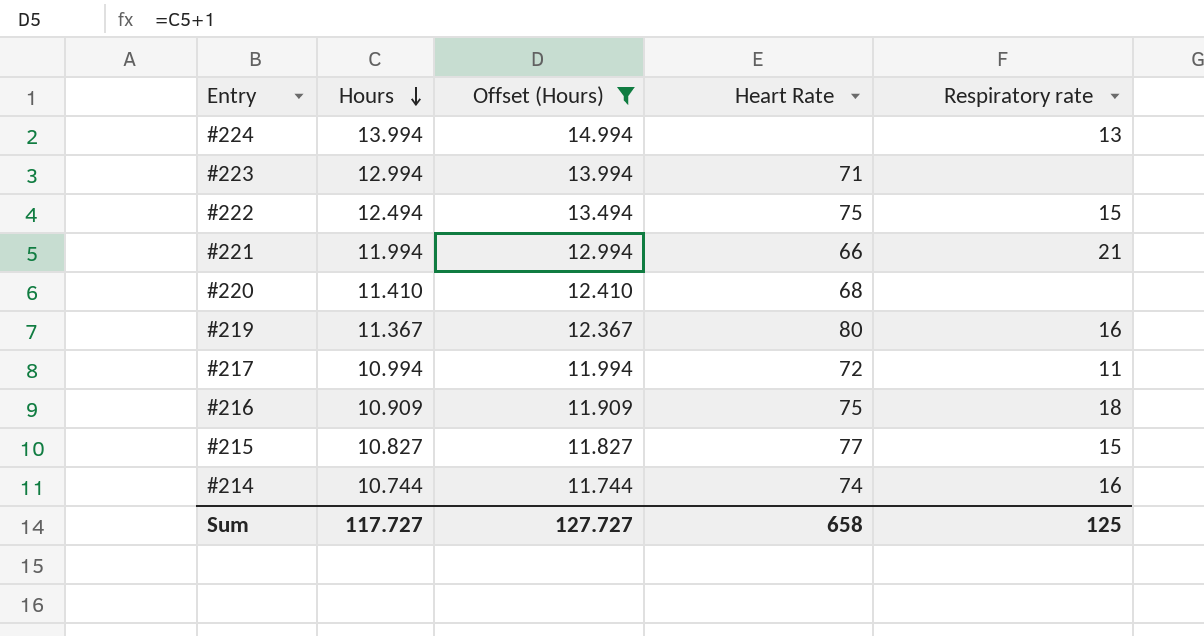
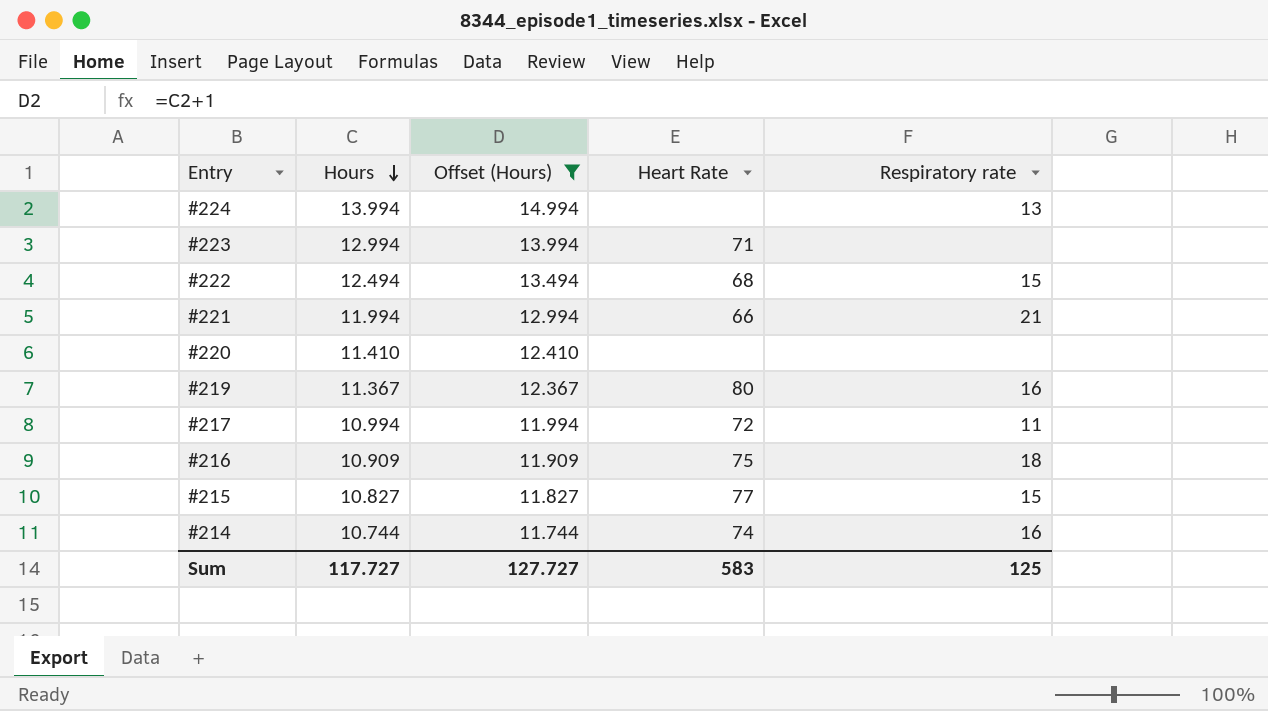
#222 | Heart Rate: 75 -> 68
#220 | Heart Rate: 68 -> none
Sum | Heart Rate: 658 -> 583

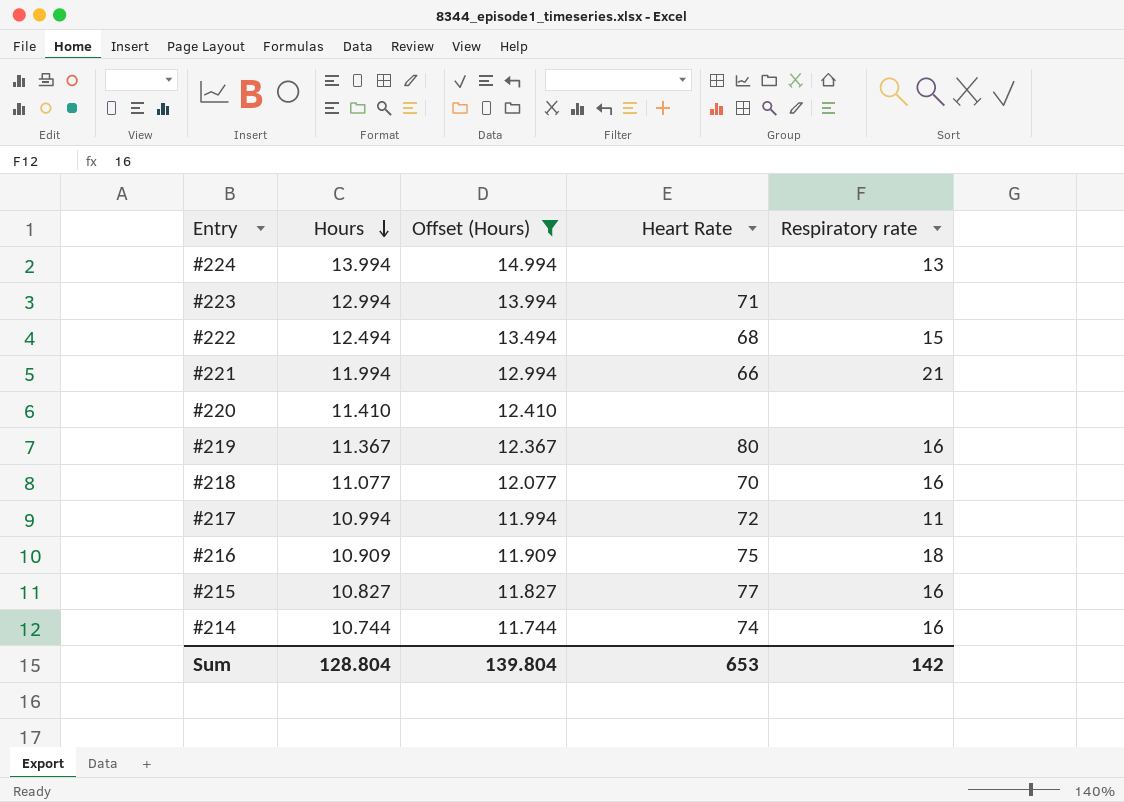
row #218: none -> 11.077 | 12.077 | 70 | 16
#215 | Respiratory rate: 15 -> 16
Sum | Hours: 117.727 -> 128.804
Sum | Offset (Hours): 127.727 -> 139.804
Sum | Heart Rate: 583 -> 653
Sum | Respiratory rate: 125 -> 142

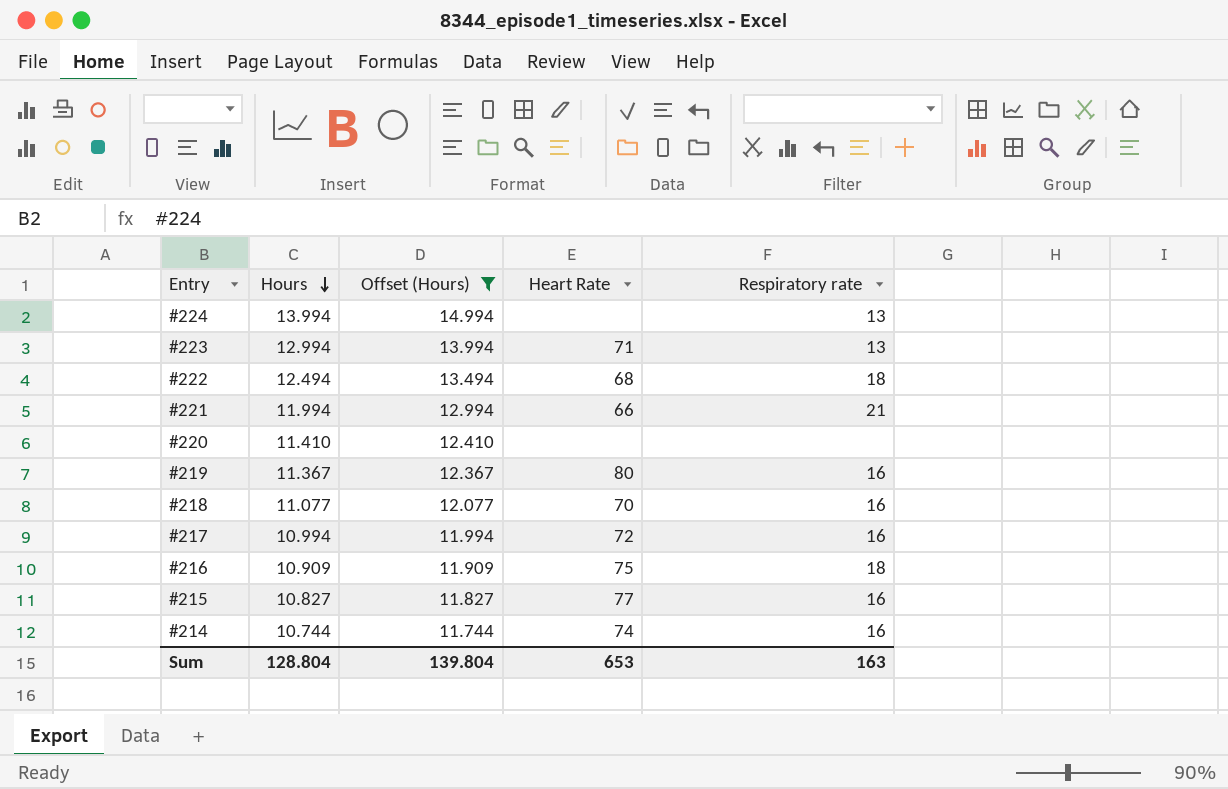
#223 | Respiratory rate: none -> 13
#222 | Respiratory rate: 15 -> 18
#217 | Respiratory rate: 11 -> 16
Sum | Respiratory rate: 142 -> 163

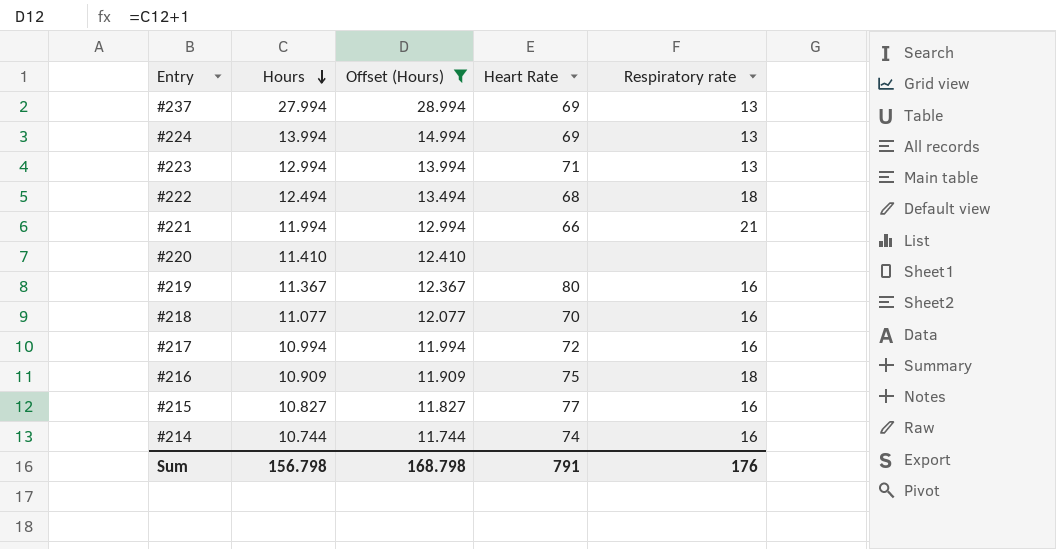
row #237: none -> 27.994 | 28.994 | 69 | 13
#224 | Heart Rate: none -> 69
Sum | Hours: 128.804 -> 156.798
Sum | Offset (Hours): 139.804 -> 168.798
Sum | Heart Rate: 653 -> 791
Sum | Respiratory rate: 163 -> 176

